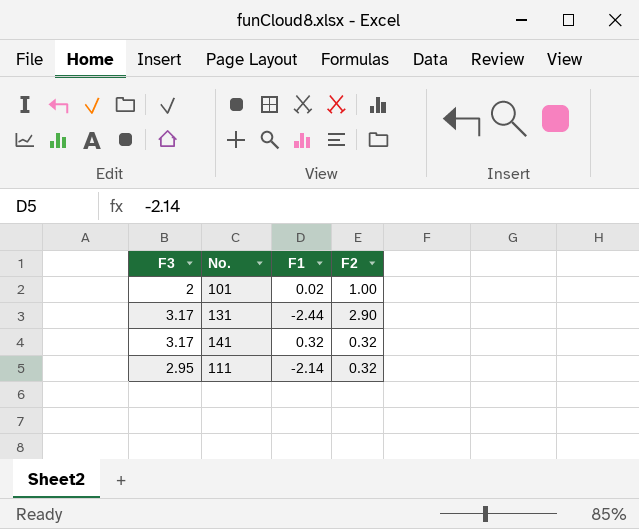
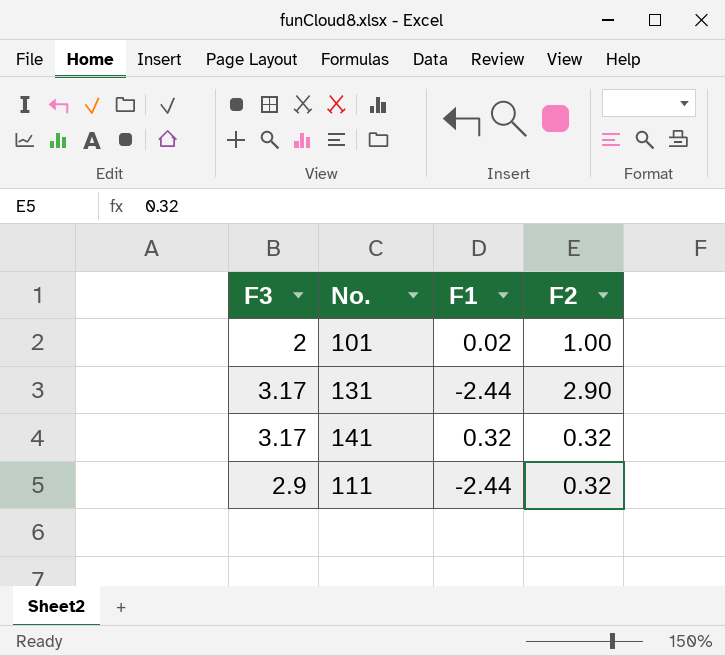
111 | F3: 2.95 -> 2.9
111 | F1: -2.14 -> -2.44

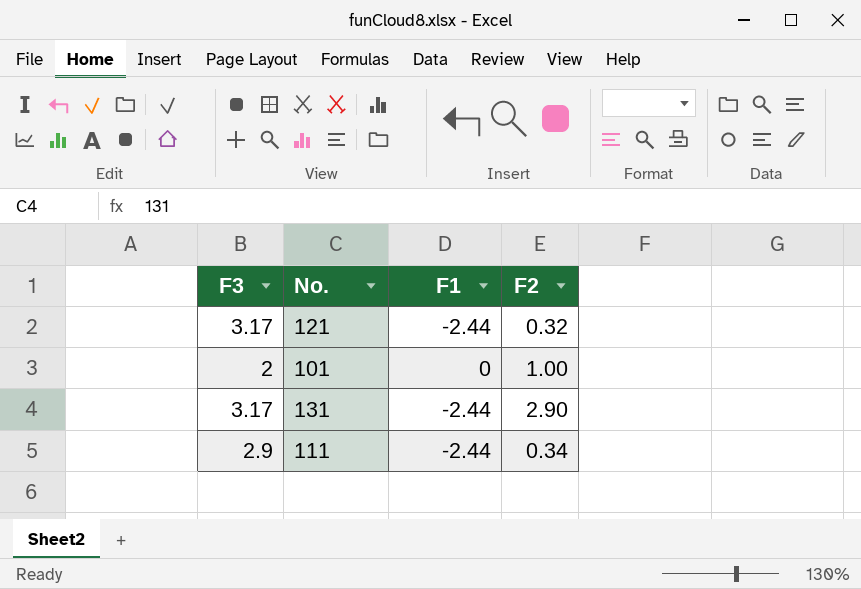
row 141: 3.17 | 0.32 | 0.32 -> none
row 121: none -> 3.17 | -2.44 | 0.32
101 | F1: 0.02 -> 0
111 | F2: 0.32 -> 0.34

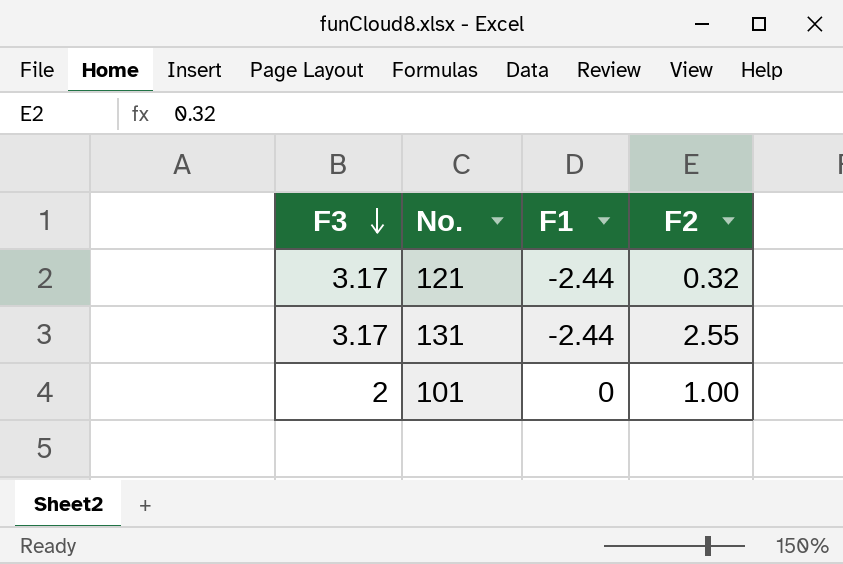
row order: none -> F3 descending
row 111: 2.9 | -2.44 | 0.34 -> none
131 | F2: 2.90 -> 2.55

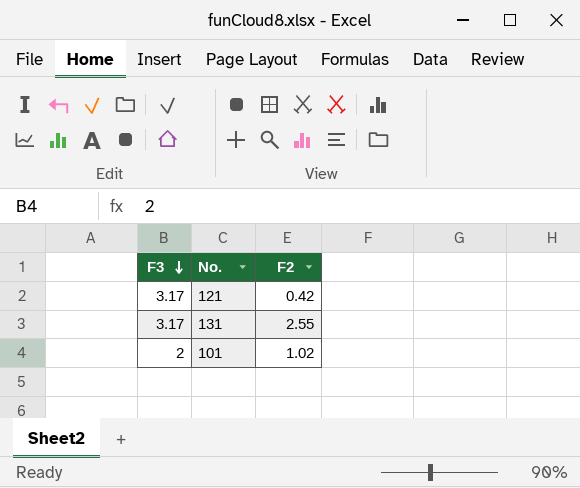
column F1 | position: 3 -> none
121 | F2: 0.32 -> 0.42
101 | F2: 1.00 -> 1.02

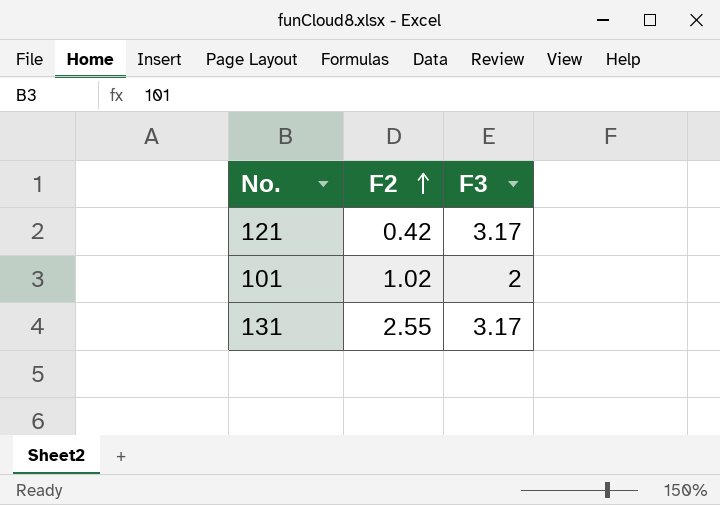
row order: F3 descending -> F2 ascending
column F3 | position: 1 -> 3

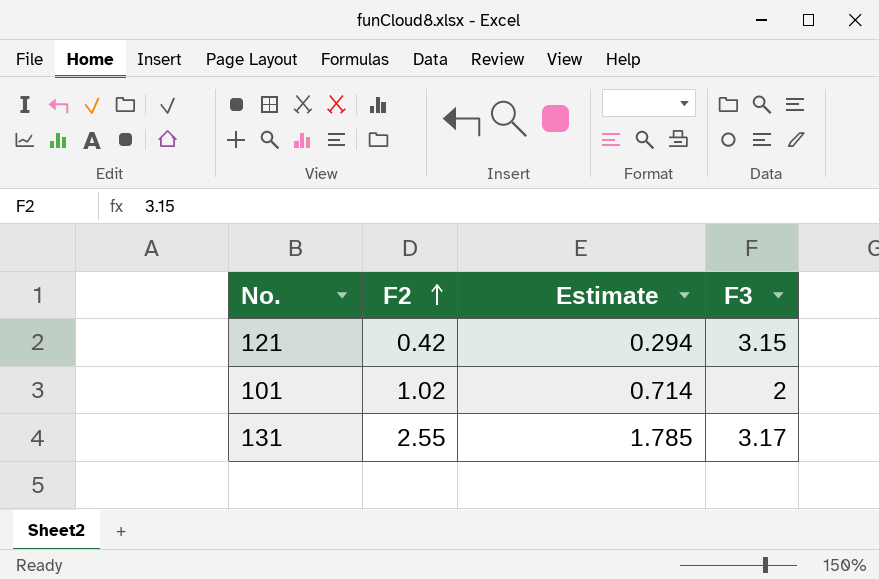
column Estimate | formula: none -> [F2] * 0.7
121 | F3: 3.17 -> 3.15

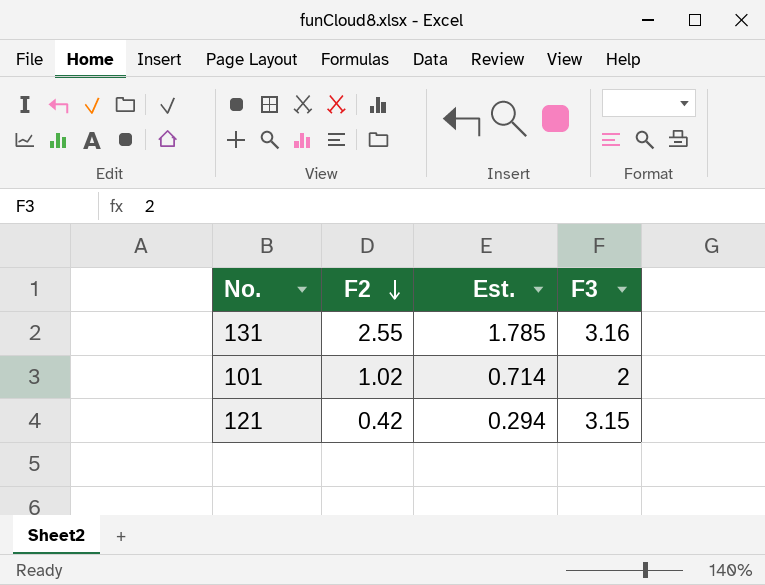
row order: F2 ascending -> F2 descending
column name: Estimate -> Est.
131 | F3: 3.17 -> 3.16

